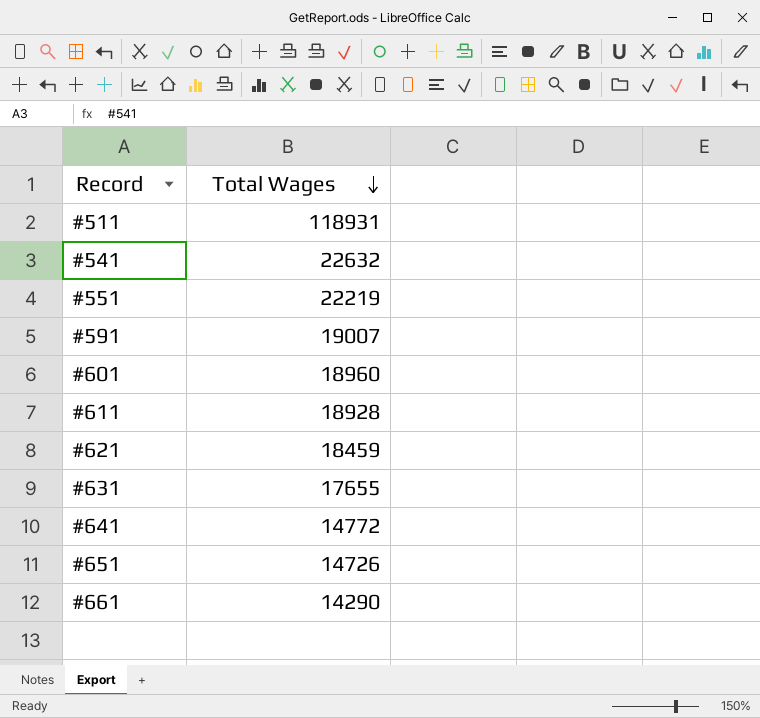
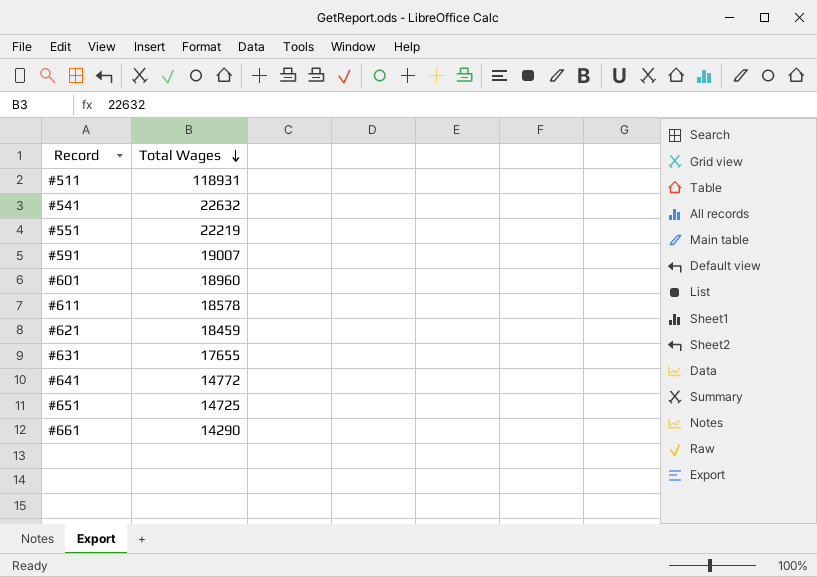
#611 | Total Wages: 18928 -> 18578
#651 | Total Wages: 14726 -> 14725

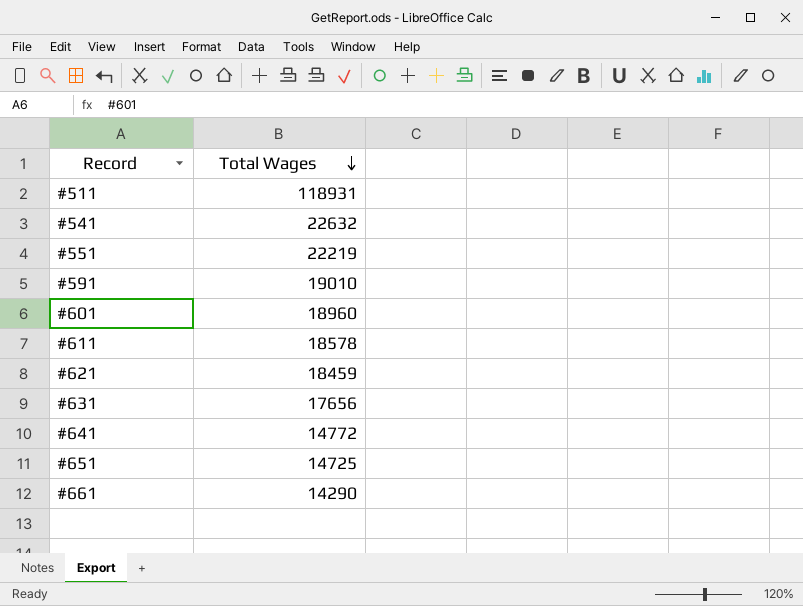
#591 | Total Wages: 19007 -> 19010
#631 | Total Wages: 17655 -> 17656

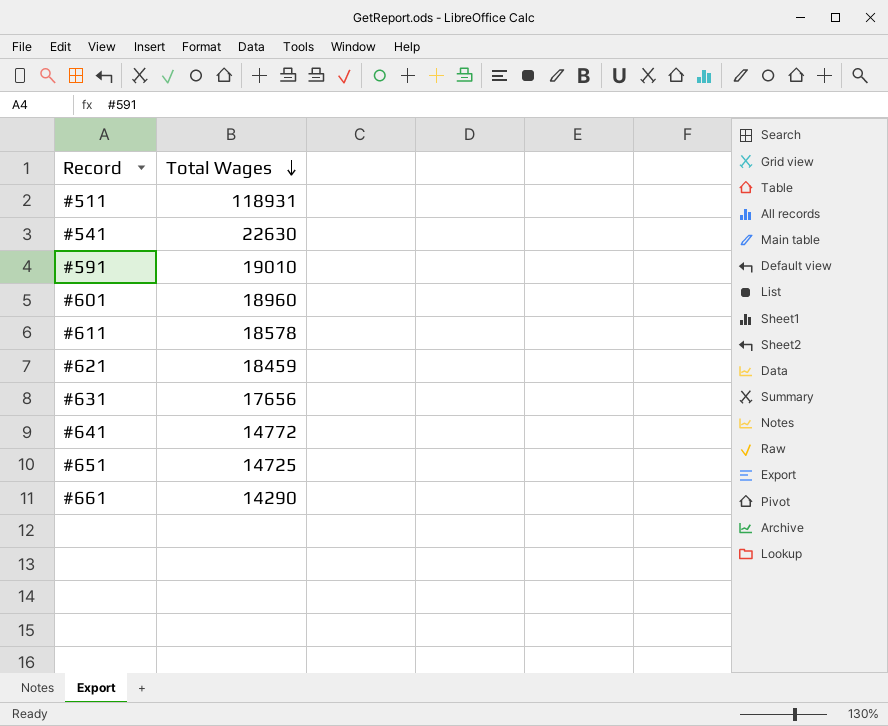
row #551: 22219 -> none
#541 | Total Wages: 22632 -> 22630

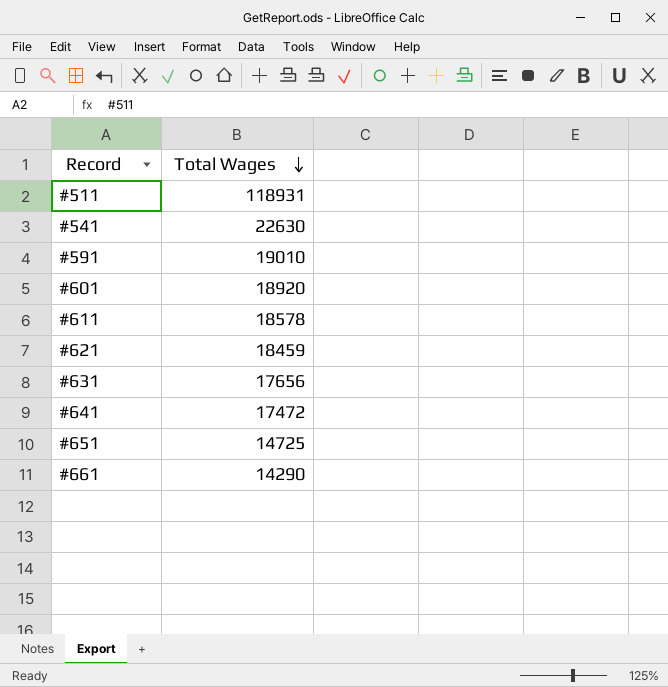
#601 | Total Wages: 18960 -> 18920
#641 | Total Wages: 14772 -> 17472

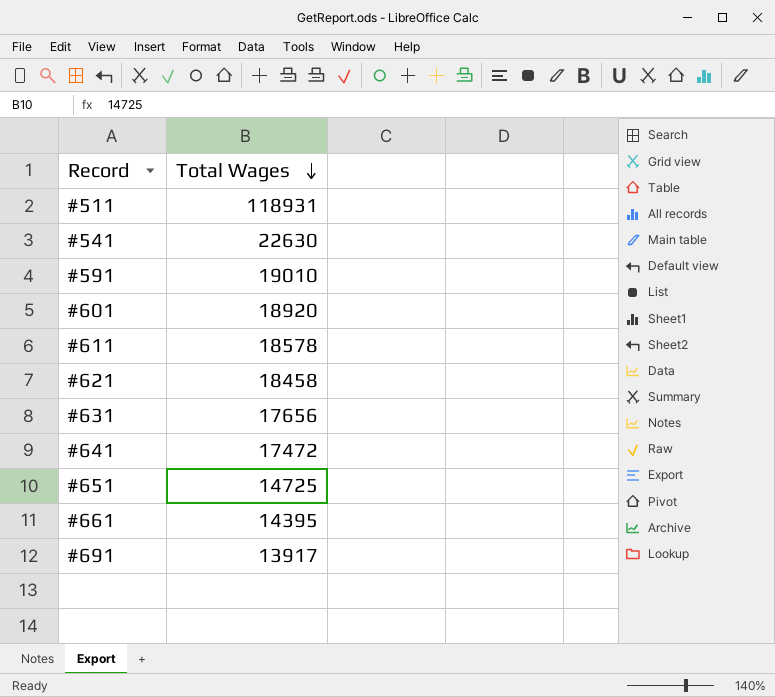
#621 | Total Wages: 18459 -> 18458
#661 | Total Wages: 14290 -> 14395
row #691: none -> 13917

